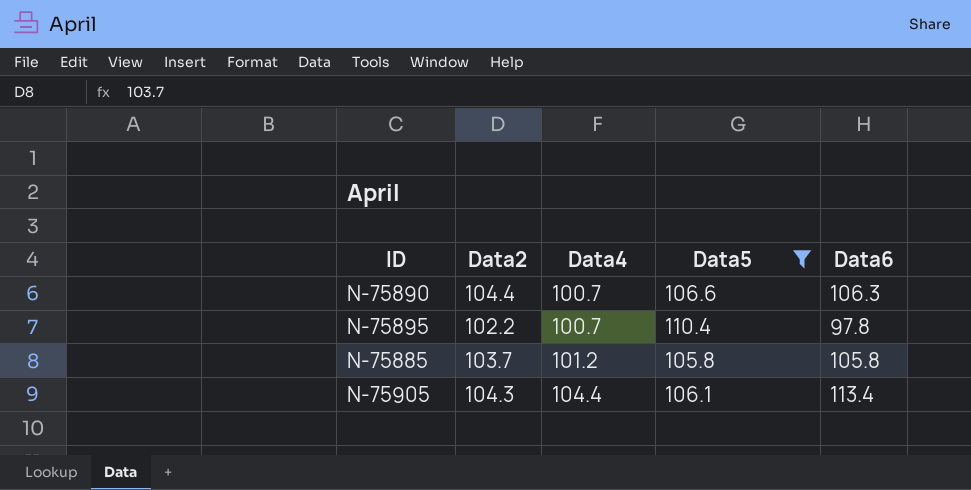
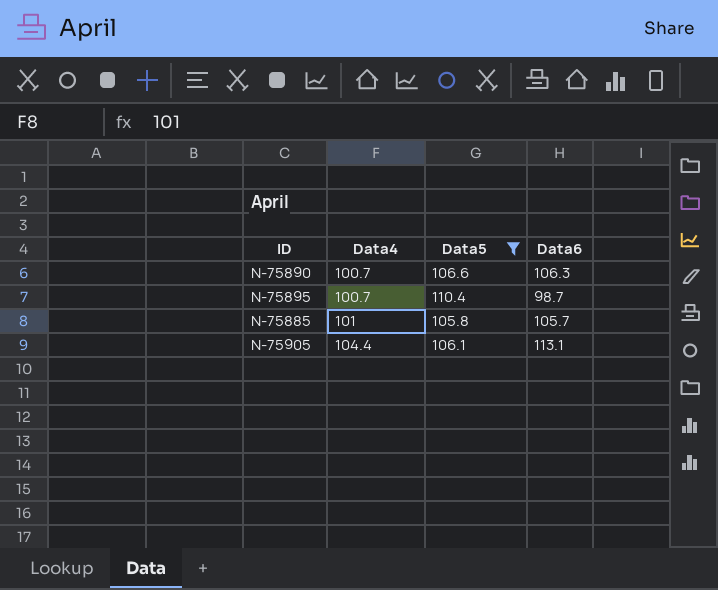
column Data2 | position: 2 -> none
N-75895 | Data6: 97.8 -> 98.7
N-75885 | Data4: 101.2 -> 101
N-75885 | Data6: 105.8 -> 105.7
N-75905 | Data6: 113.4 -> 113.1

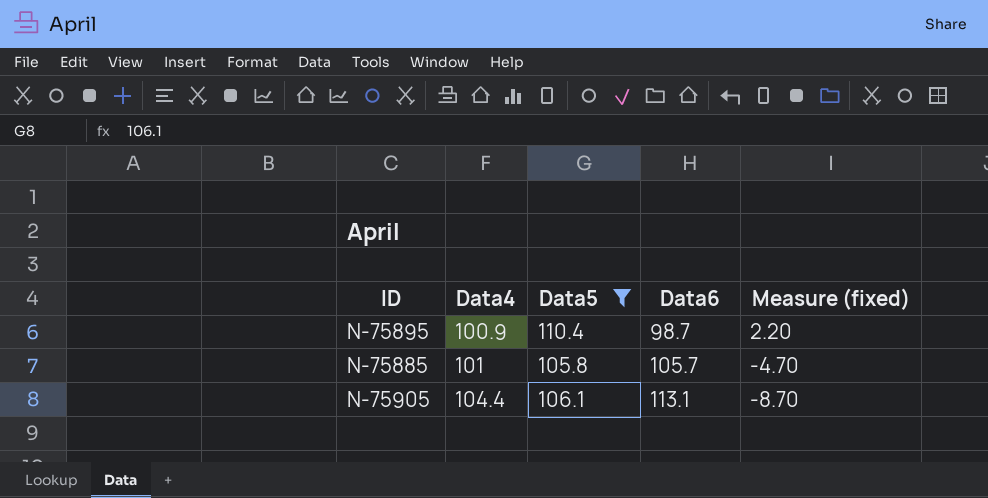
column Measure (fixed) | formula: none -> [Data4] - [Data6]
row N-75890: 100.7 | 106.6 | 106.3 -> none
N-75895 | Data4: 100.7 -> 100.9

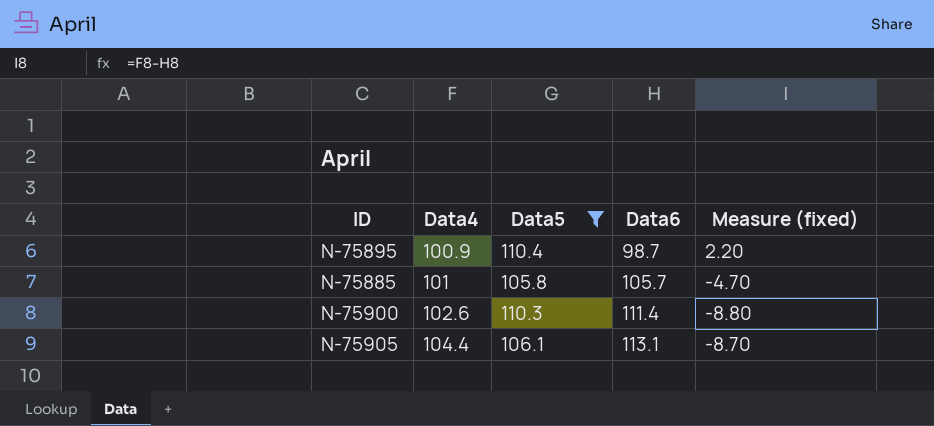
row N-75900: none -> 102.6 | 110.3 | 111.4 | -8.80

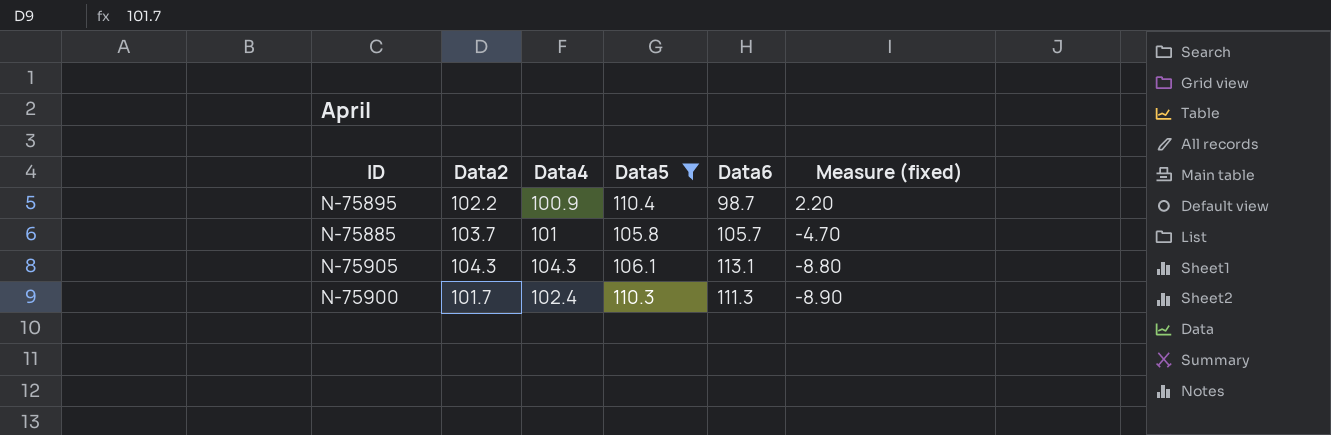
row order: Data4 ascending -> Measure (fixed) descending
column Data2 | position: none -> 2
N-75905 | Data4: 104.4 -> 104.3
N-75905 | Measure (fixed): -8.70 -> -8.80
N-75900 | Data4: 102.6 -> 102.4
N-75900 | Data6: 111.4 -> 111.3
N-75900 | Measure (fixed): -8.80 -> -8.90

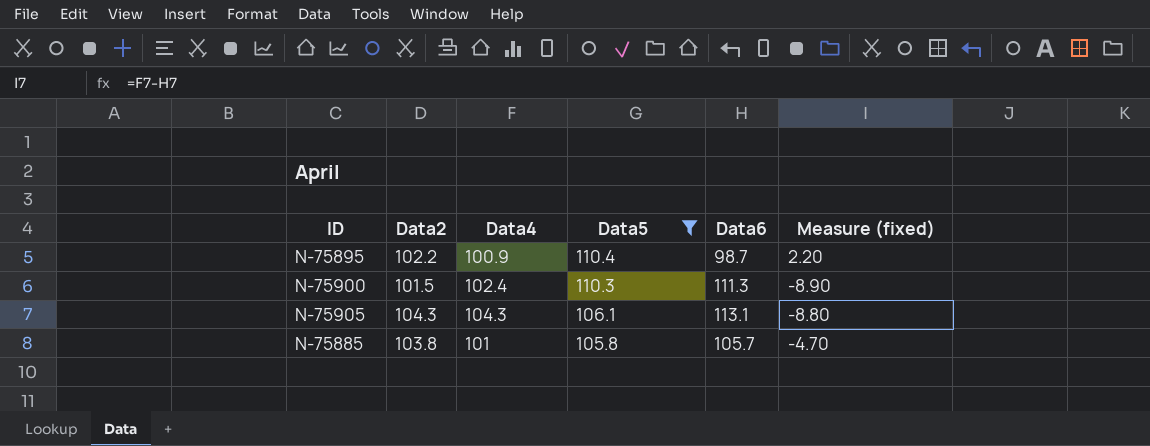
row order: Measure (fixed) descending -> Data5 descending
N-75900 | Data2: 101.7 -> 101.5
N-75885 | Data2: 103.7 -> 103.8

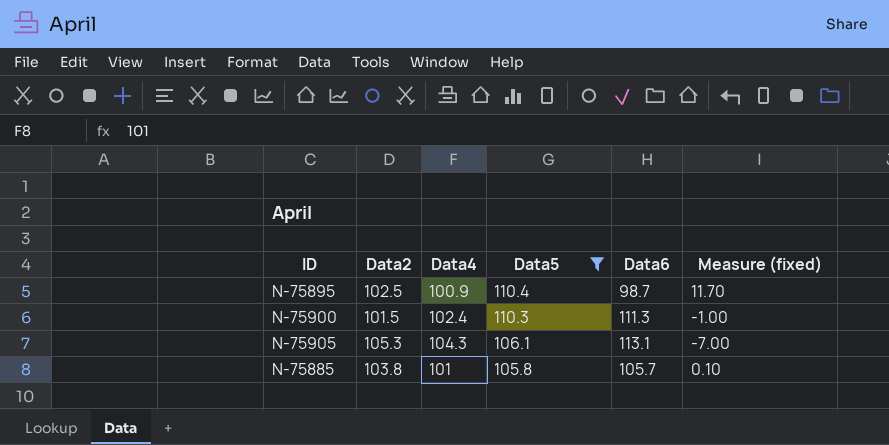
column Measure (fixed) | formula: [Data4] - [Data6] -> [Data5] - [Data6]
N-75895 | Data2: 102.2 -> 102.5
N-75905 | Data2: 104.3 -> 105.3

